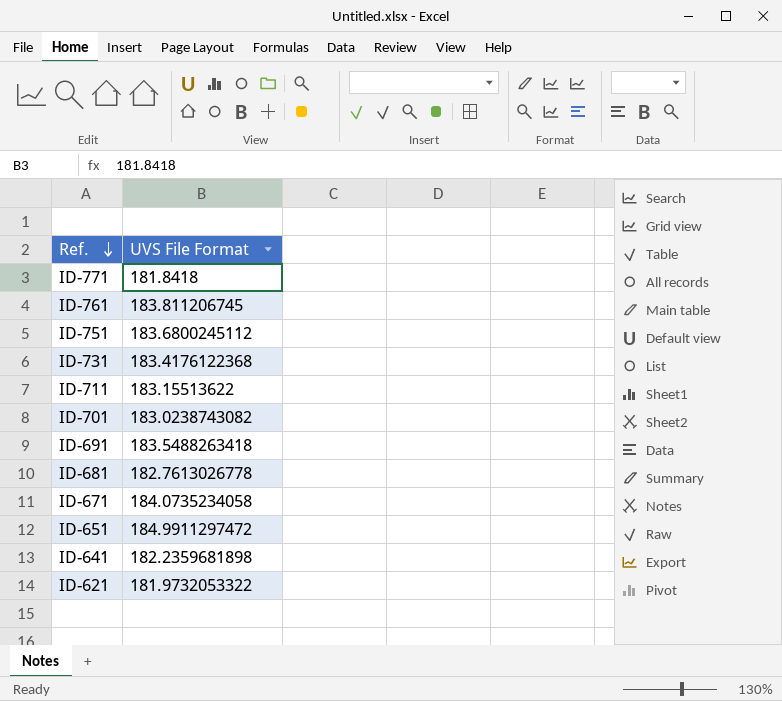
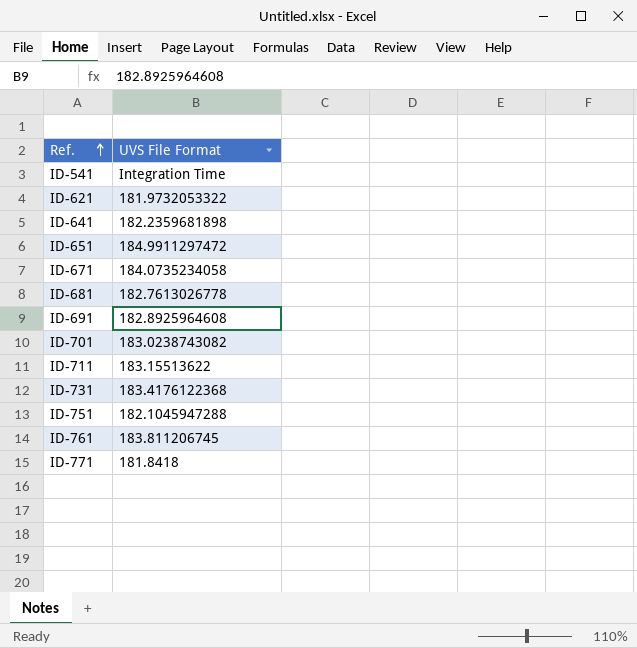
row order: Ref. descending -> Ref. ascending
row ID-541: none -> Integration Time
ID-691 | UVS File Format: 183.5488263418 -> 182.8925964608
ID-751 | UVS File Format: 183.6800245112 -> 182.1045947288

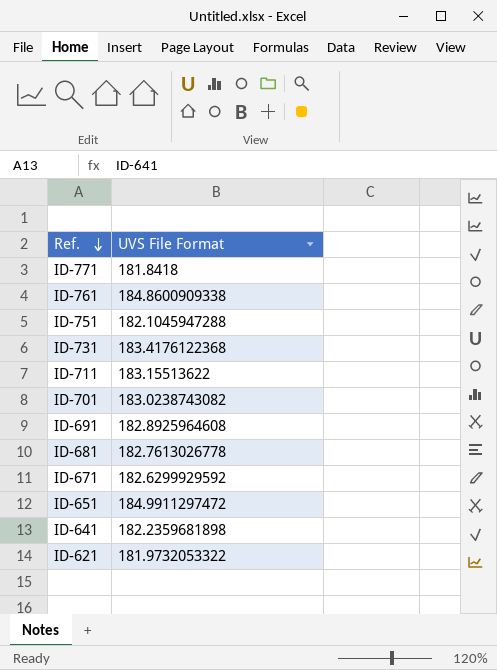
row order: Ref. ascending -> Ref. descending
row ID-541: Integration Time -> none
ID-761 | UVS File Format: 183.811206745 -> 184.8600909338
ID-671 | UVS File Format: 184.0735234058 -> 182.6299929592

